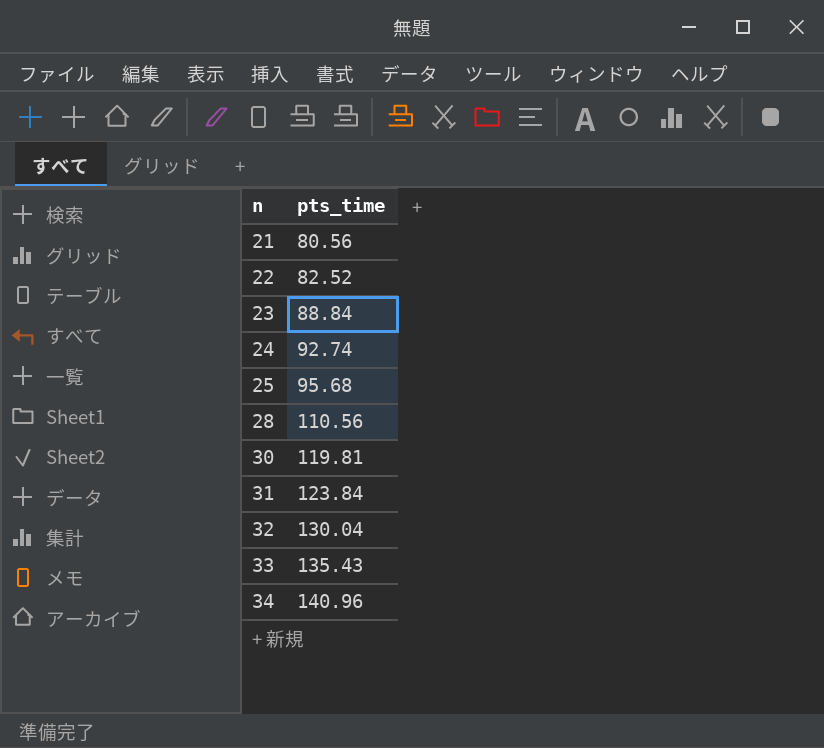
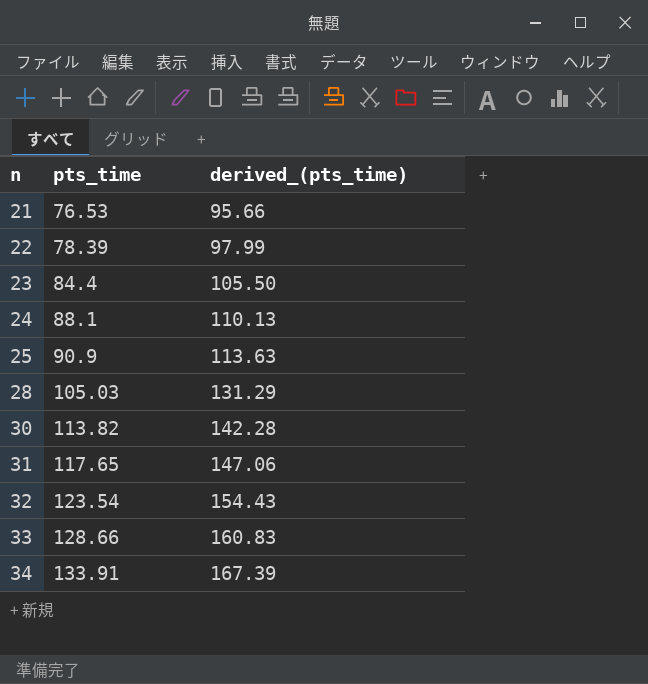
column derived_(pts_time) | formula: none -> [pts_time] * 1.25
21 | pts_time: 80.56 -> 76.53
22 | pts_time: 82.52 -> 78.39
23 | pts_time: 88.84 -> 84.4
24 | pts_time: 92.74 -> 88.1
25 | pts_time: 95.68 -> 90.9
28 | pts_time: 110.56 -> 105.03
30 | pts_time: 119.81 -> 113.82
31 | pts_time: 123.84 -> 117.65
32 | pts_time: 130.04 -> 123.54
33 | pts_time: 135.43 -> 128.66
34 | pts_time: 140.96 -> 133.91

